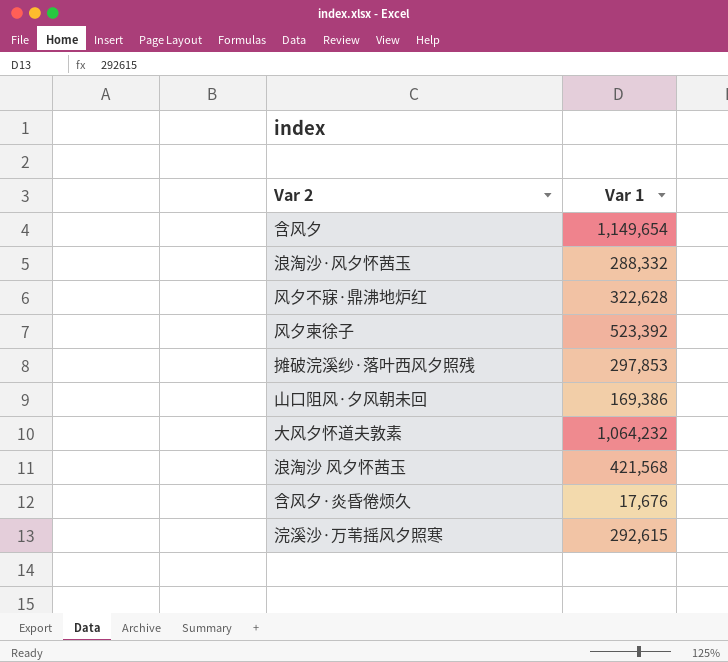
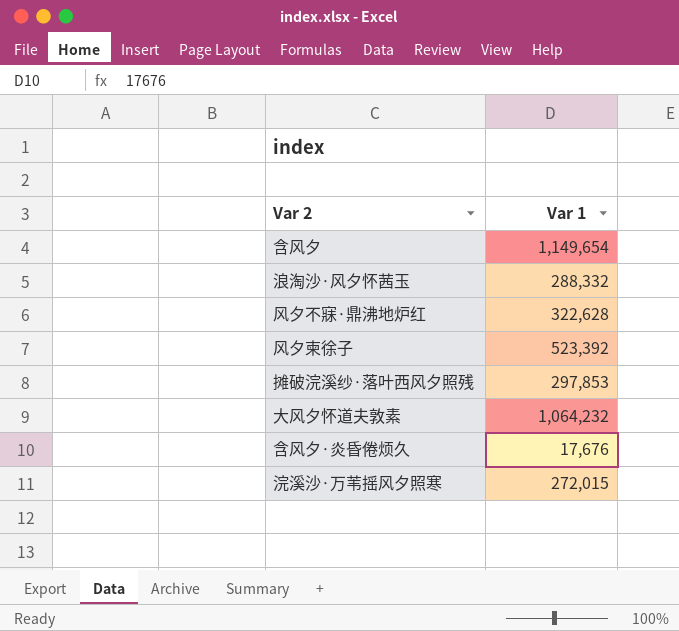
row 山口阻风·夕风朝未回: 169,386 -> none
row 浪淘沙 风夕怀茜玉: 421,568 -> none
浣溪沙·万苇摇风夕照寒 | Var 1: 292,615 -> 272,015

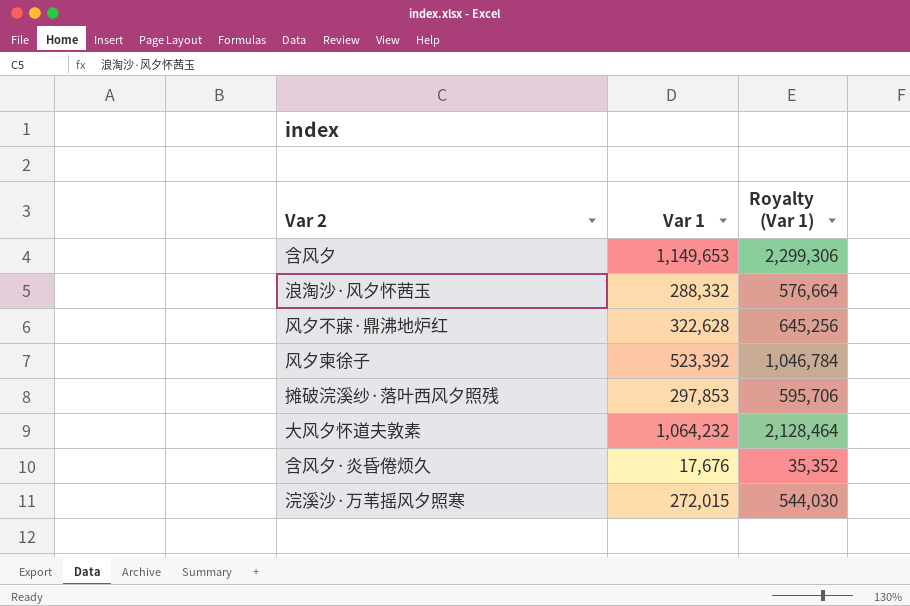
column Royalty (Var 1) | formula: none -> [Var 1] * 2
含风夕 | Var 1: 1,149,654 -> 1,149,653

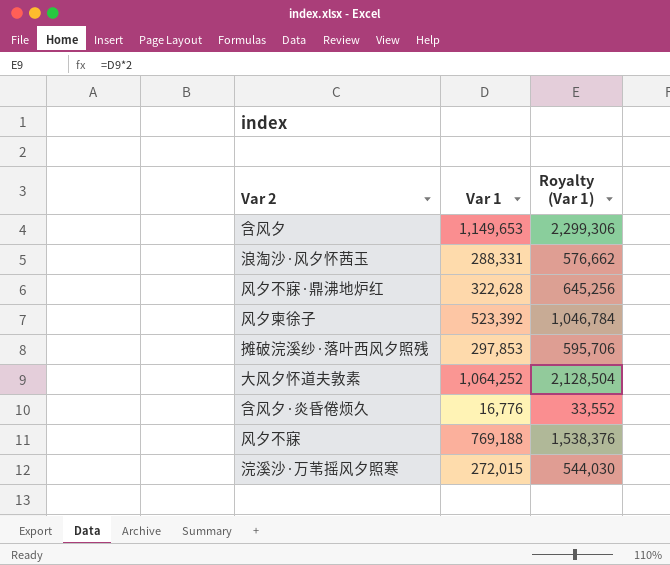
浪淘沙·风夕怀茜玉 | Var 1: 288,332 -> 288,331
浪淘沙·风夕怀茜玉 | Royalty (Var 1): 576,664 -> 576,662
大风夕怀道夫敦素 | Var 1: 1,064,232 -> 1,064,252
大风夕怀道夫敦素 | Royalty (Var 1): 2,128,464 -> 2,128,504
含风夕·炎昏倦烦久 | Var 1: 17,676 -> 16,776
含风夕·炎昏倦烦久 | Royalty (Var 1): 35,352 -> 33,552
row 风夕不寐: none -> 769,188 | 1,538,376

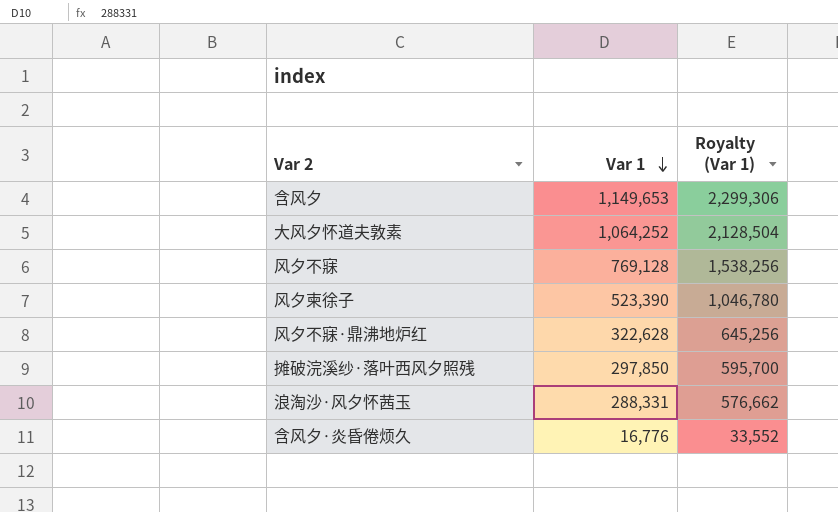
row order: none -> Var 1 descending
row 浣溪沙·万苇摇风夕照寒: 272,015 | 544,030 -> none
风夕不寐 | Var 1: 769,188 -> 769,128
风夕不寐 | Royalty (Var 1): 1,538,376 -> 1,538,256
风夕柬徐子 | Var 1: 523,392 -> 523,390
风夕柬徐子 | Royalty (Var 1): 1,046,784 -> 1,046,780
摊破浣溪纱·落叶西风夕照残 | Var 1: 297,853 -> 297,850
摊破浣溪纱·落叶西风夕照残 | Royalty (Var 1): 595,706 -> 595,700

